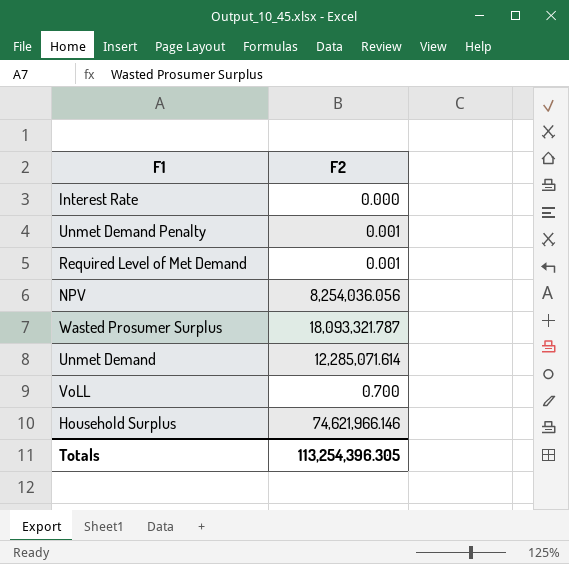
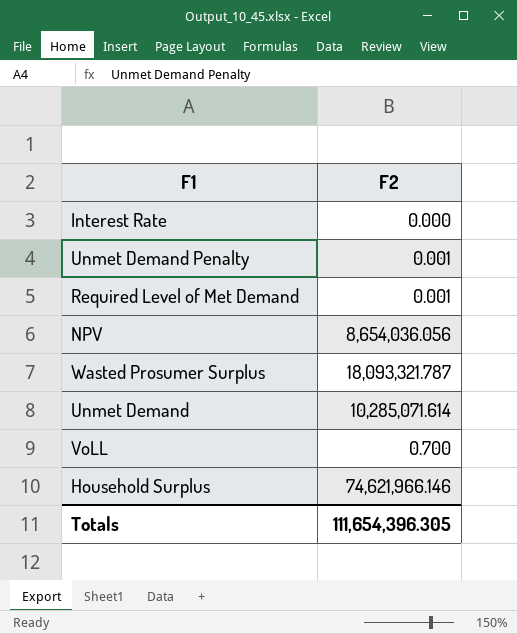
NPV | F2: 8,254,036.056 -> 8,654,036.056
Unmet Demand | F2: 12,285,071.614 -> 10,285,071.614
Totals | F2: 113,254,396.305 -> 111,654,396.305

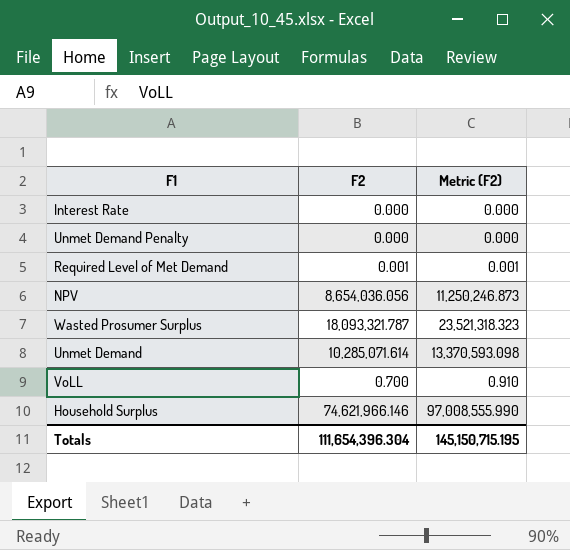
column Metric (F2) | formula: none -> [F2] * 1.3
Unmet Demand Penalty | F2: 0.001 -> 0.000
Totals | F2: 111,654,396.305 -> 111,654,396.304

